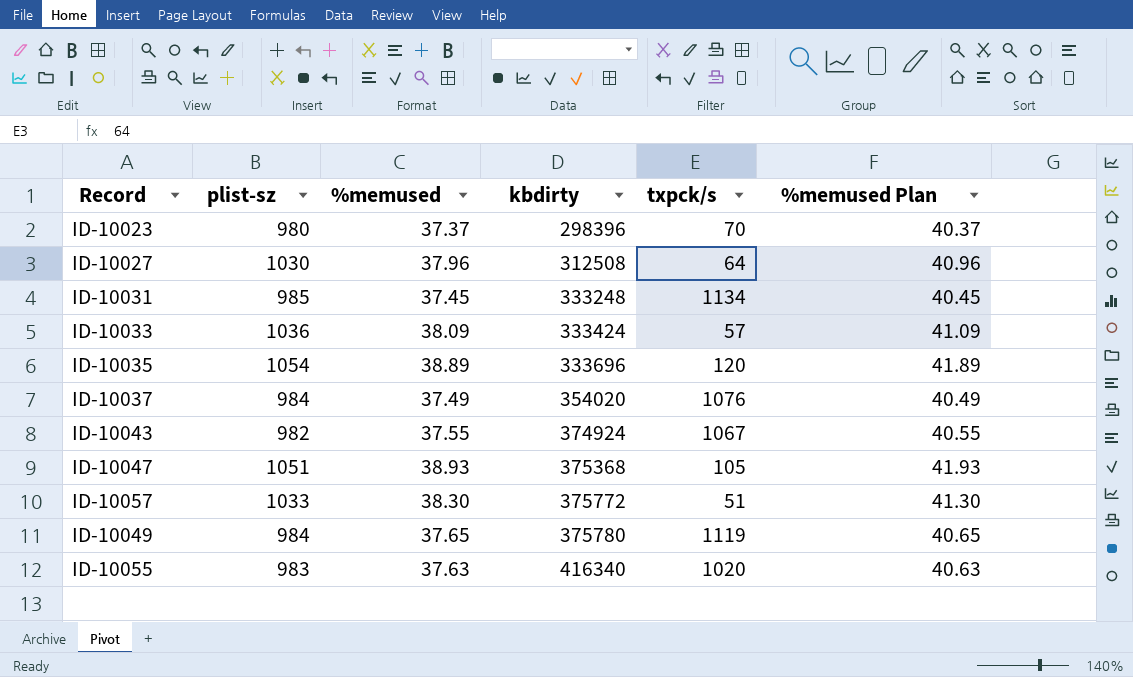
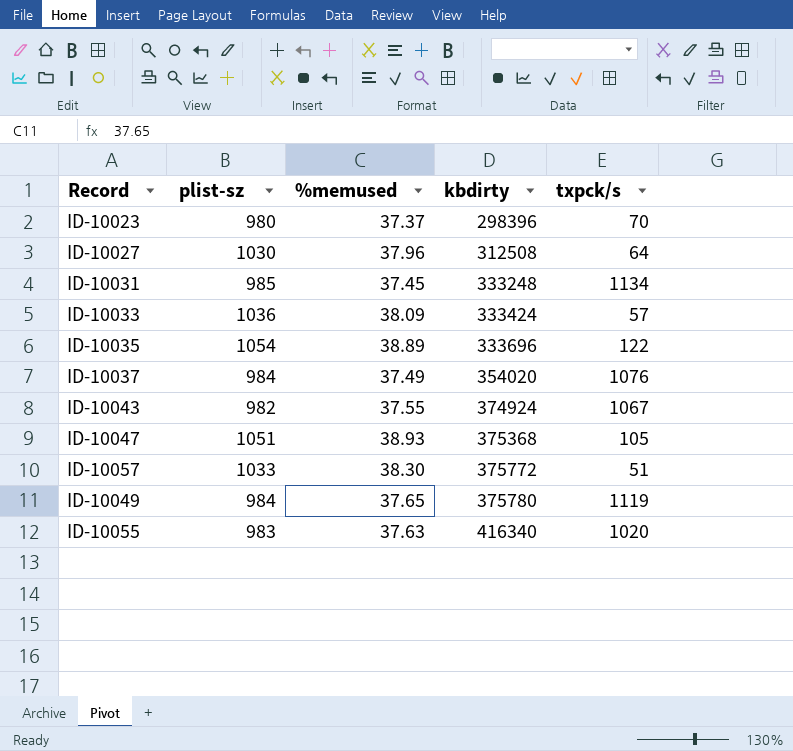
column %memused Plan | formula: [%memused] + 3 -> none
ID-10035 | txpck/s: 120 -> 122

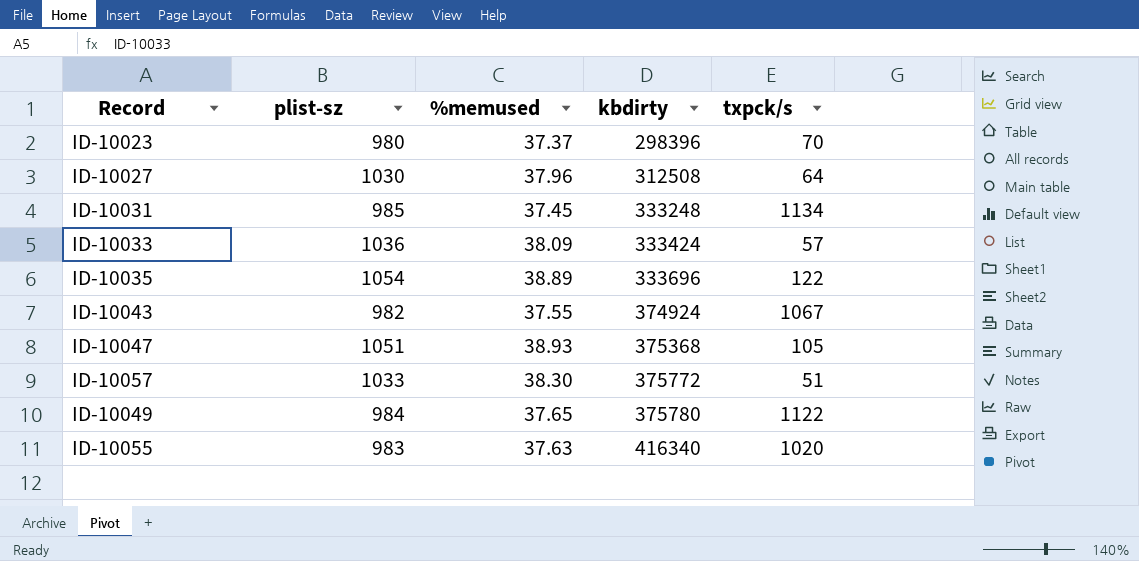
row ID-10037: 984 | 37.49 | 354020 | 1076 -> none
ID-10049 | txpck/s: 1119 -> 1122

